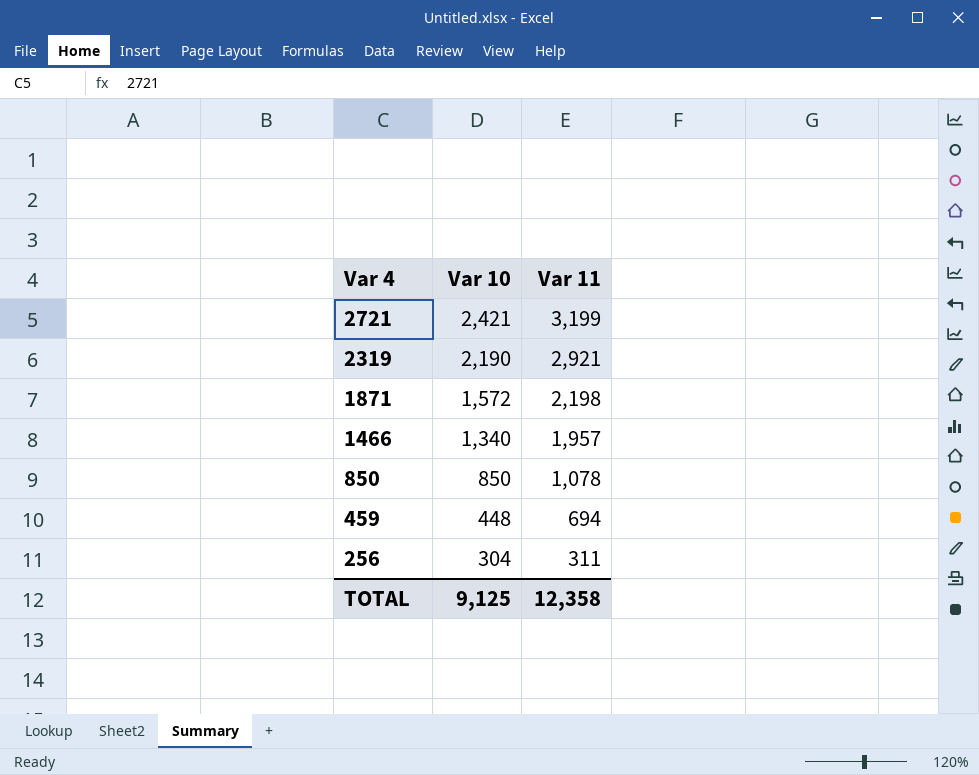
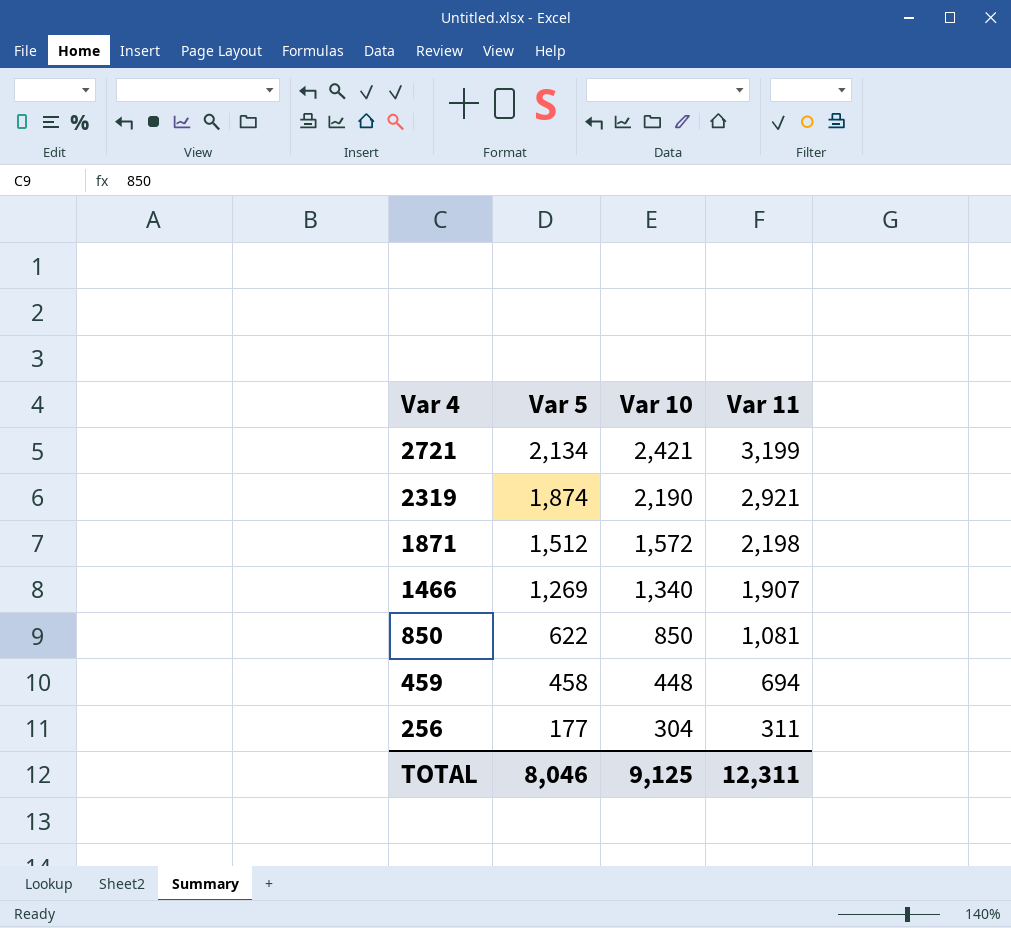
column Var 5 | position: none -> 2
1466 | Var 11: 1,957 -> 1,907
850 | Var 11: 1,078 -> 1,081
TOTAL | Var 11: 12,358 -> 12,311

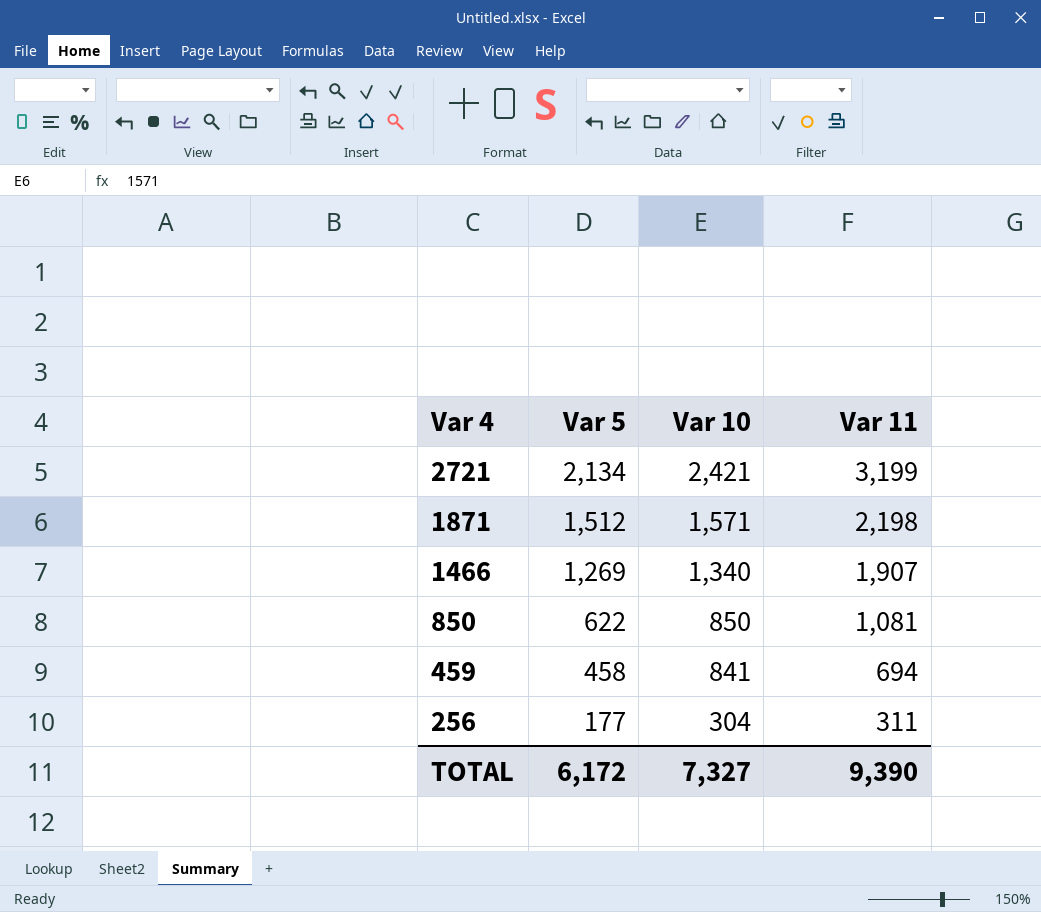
row 2319: 1,874 | 2,190 | 2,921 -> none
1871 | Var 10: 1,572 -> 1,571
459 | Var 10: 448 -> 841
TOTAL | Var 5: 8,046 -> 6,172
TOTAL | Var 10: 9,125 -> 7,327
TOTAL | Var 11: 12,311 -> 9,390

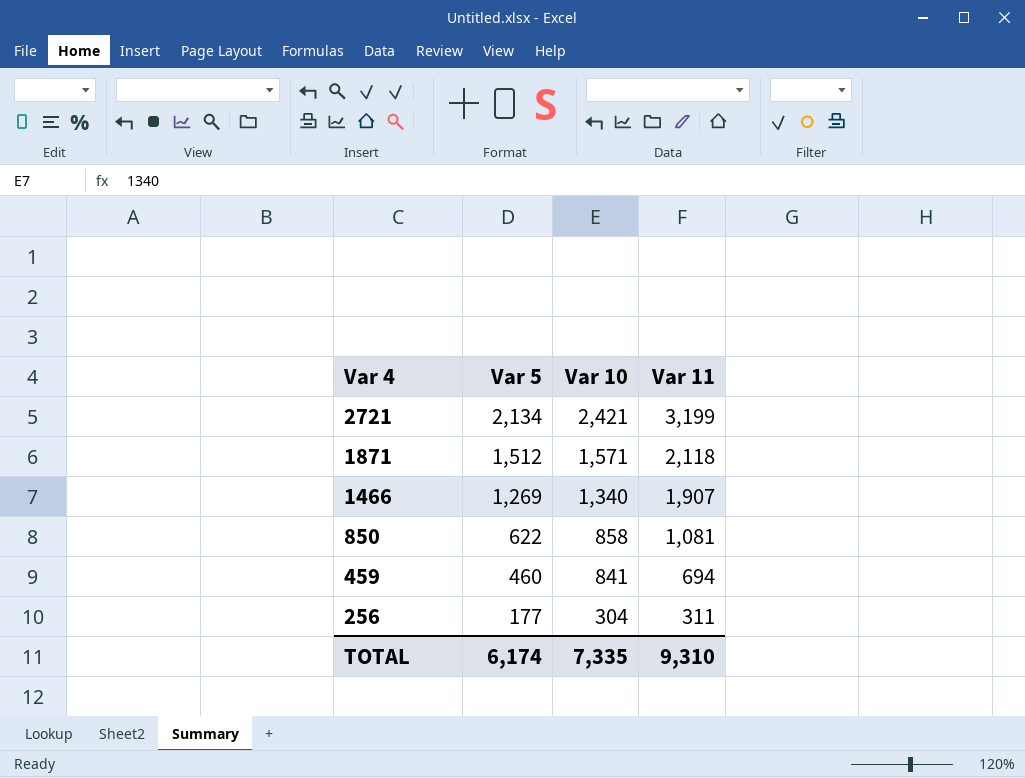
1871 | Var 11: 2,198 -> 2,118
850 | Var 10: 850 -> 858
459 | Var 5: 458 -> 460
TOTAL | Var 5: 6,172 -> 6,174
TOTAL | Var 10: 7,327 -> 7,335
TOTAL | Var 11: 9,390 -> 9,310

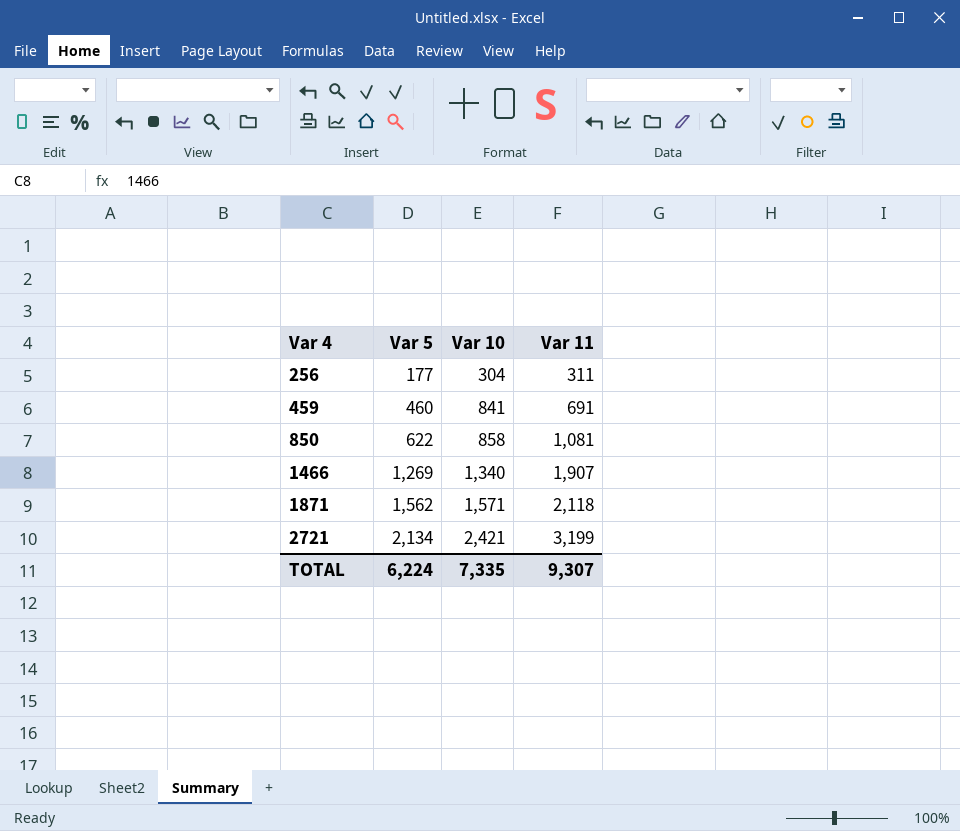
row order: Var 4 descending -> Var 4 ascending
459 | Var 11: 694 -> 691
1871 | Var 5: 1,512 -> 1,562
TOTAL | Var 5: 6,174 -> 6,224
TOTAL | Var 11: 9,310 -> 9,307

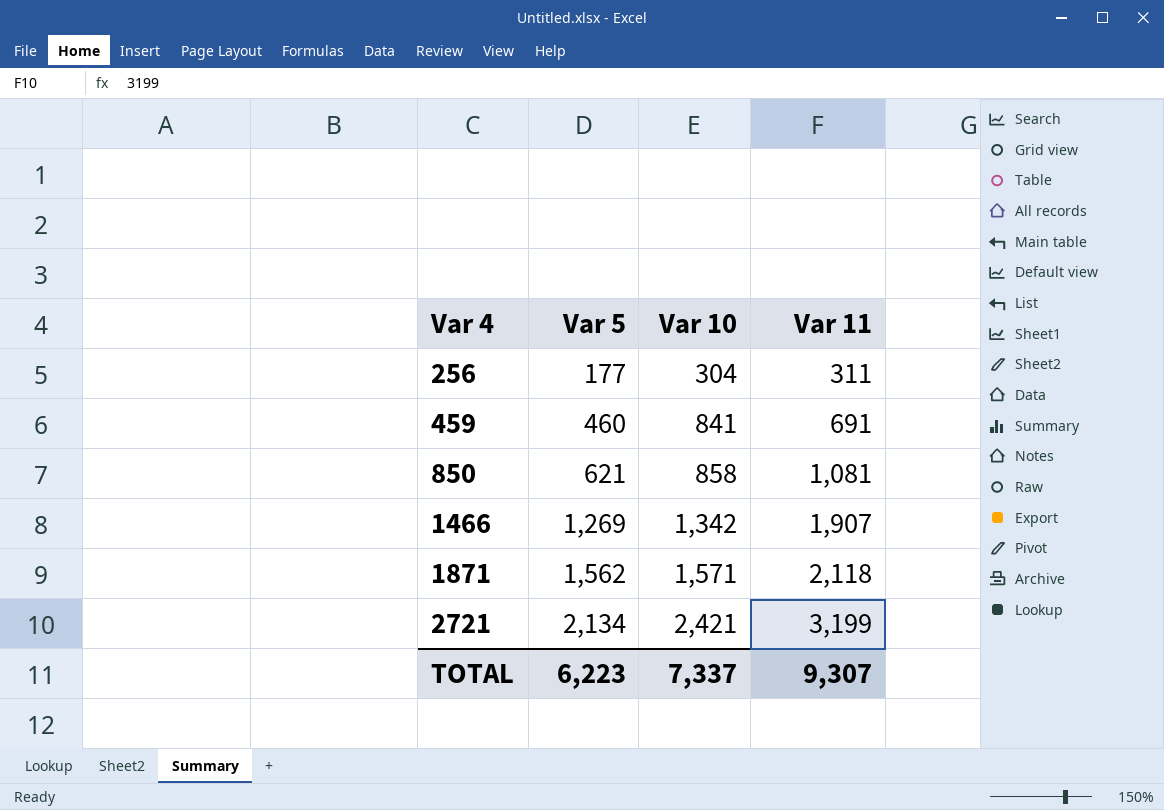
850 | Var 5: 622 -> 621
1466 | Var 10: 1,340 -> 1,342
TOTAL | Var 5: 6,224 -> 6,223
TOTAL | Var 10: 7,335 -> 7,337

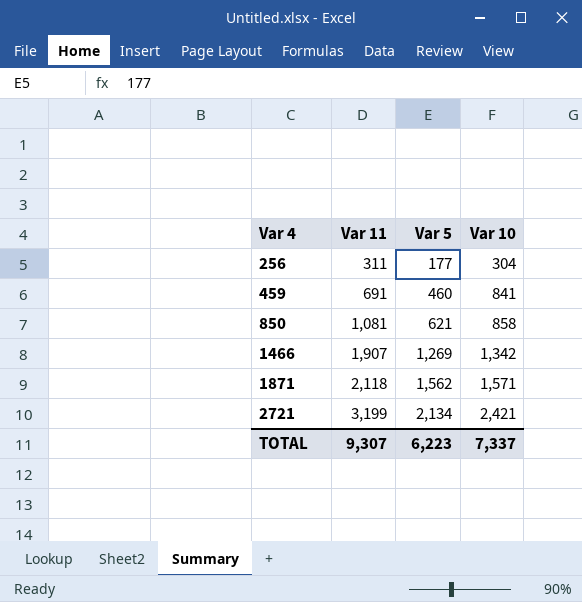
column Var 11 | position: 4 -> 2

